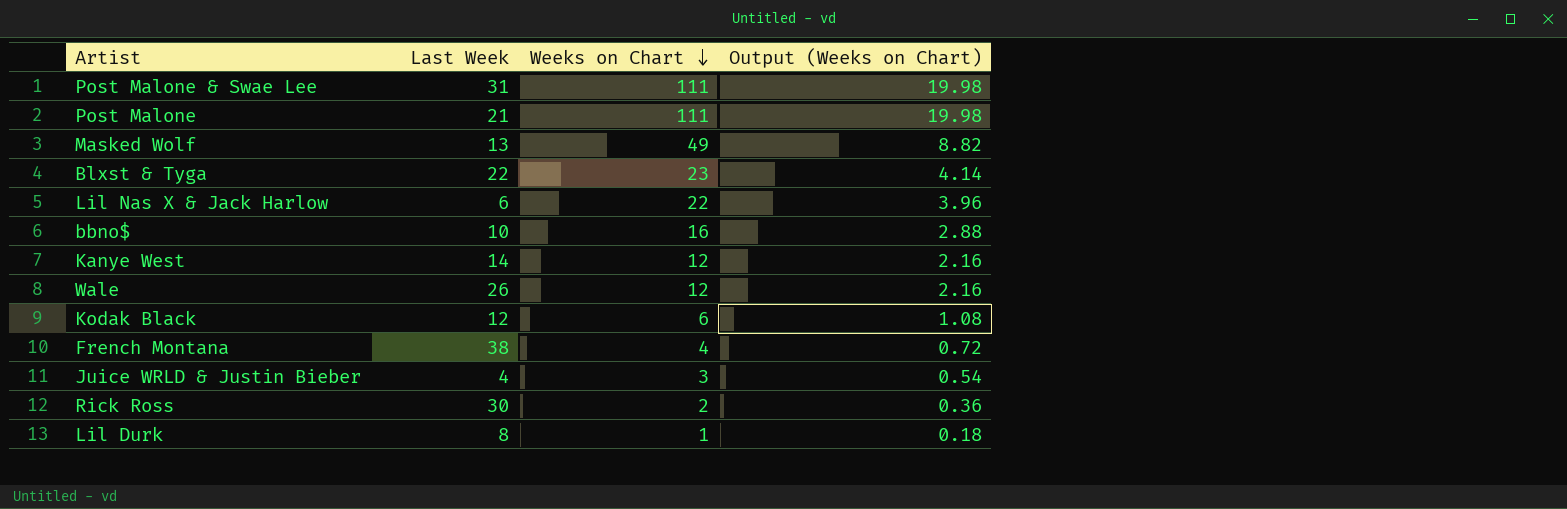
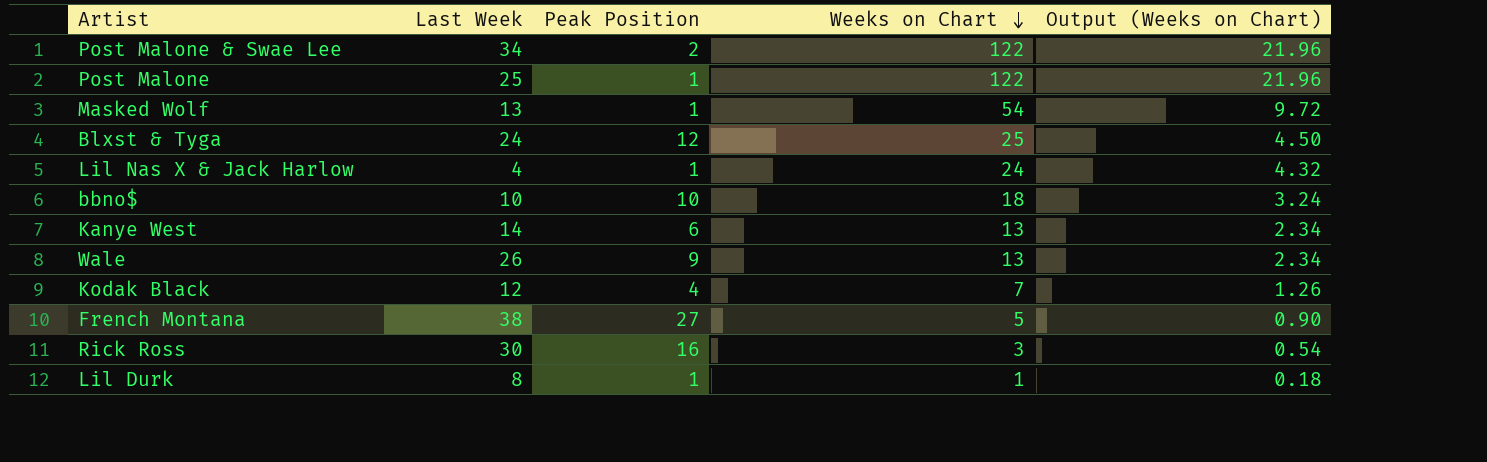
column Peak Position | position: none -> 3
row Juice WRLD & Justin Bieber: 4 | 3 | 0.54 -> none
Post Malone & Swae Lee | Last Week: 31 -> 34
Post Malone & Swae Lee | Weeks on Chart: 111 -> 122
Post Malone & Swae Lee | Output (Weeks on Chart): 19.98 -> 21.96
Post Malone | Last Week: 21 -> 25
Post Malone | Weeks on Chart: 111 -> 122
Post Malone | Output (Weeks on Chart): 19.98 -> 21.96
Masked Wolf | Weeks on Chart: 49 -> 54
Masked Wolf | Output (Weeks on Chart): 8.82 -> 9.72
Blxst & Tyga | Last Week: 22 -> 24
Blxst & Tyga | Weeks on Chart: 23 -> 25
Blxst & Tyga | Output (Weeks on Chart): 4.14 -> 4.50
Lil Nas X & Jack Harlow | Last Week: 6 -> 4
Lil Nas X & Jack Harlow | Weeks on Chart: 22 -> 24
Lil Nas X & Jack Harlow | Output (Weeks on Chart): 3.96 -> 4.32
bbno$ | Weeks on Chart: 16 -> 18
bbno$ | Output (Weeks on Chart): 2.88 -> 3.24
Kanye West | Weeks on Chart: 12 -> 13
Kanye West | Output (Weeks on Chart): 2.16 -> 2.34
Wale | Weeks on Chart: 12 -> 13
Wale | Output (Weeks on Chart): 2.16 -> 2.34
Kodak Black | Weeks on Chart: 6 -> 7
Kodak Black | Output (Weeks on Chart): 1.08 -> 1.26
French Montana | Weeks on Chart: 4 -> 5
French Montana | Output (Weeks on Chart): 0.72 -> 0.90
Rick Ross | Weeks on Chart: 2 -> 3
Rick Ross | Output (Weeks on Chart): 0.36 -> 0.54

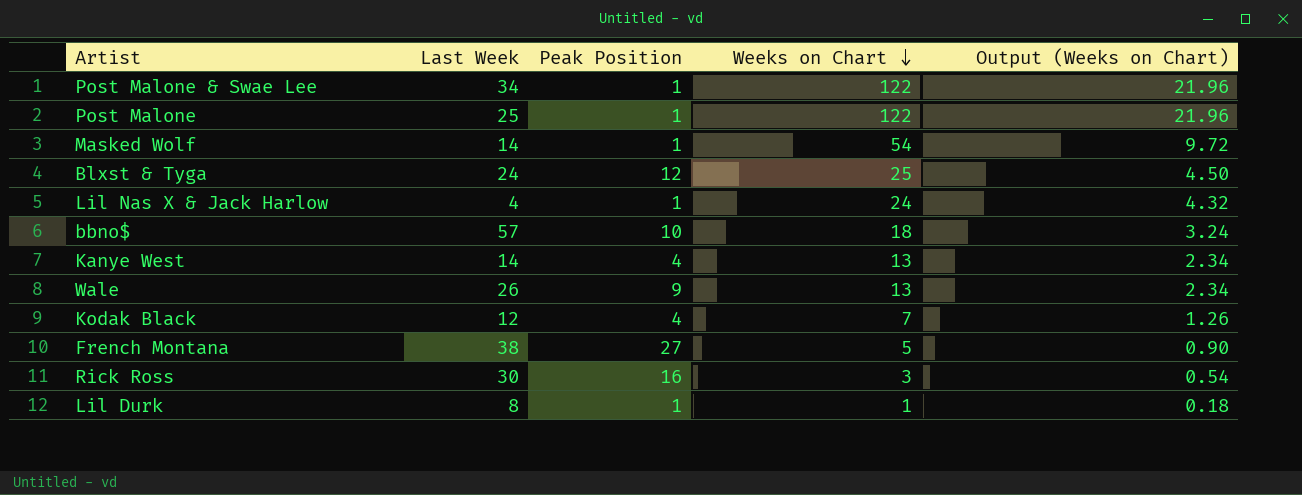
Post Malone & Swae Lee | Peak Position: 2 -> 1
Masked Wolf | Last Week: 13 -> 14
bbno$ | Last Week: 10 -> 57
Kanye West | Peak Position: 6 -> 4

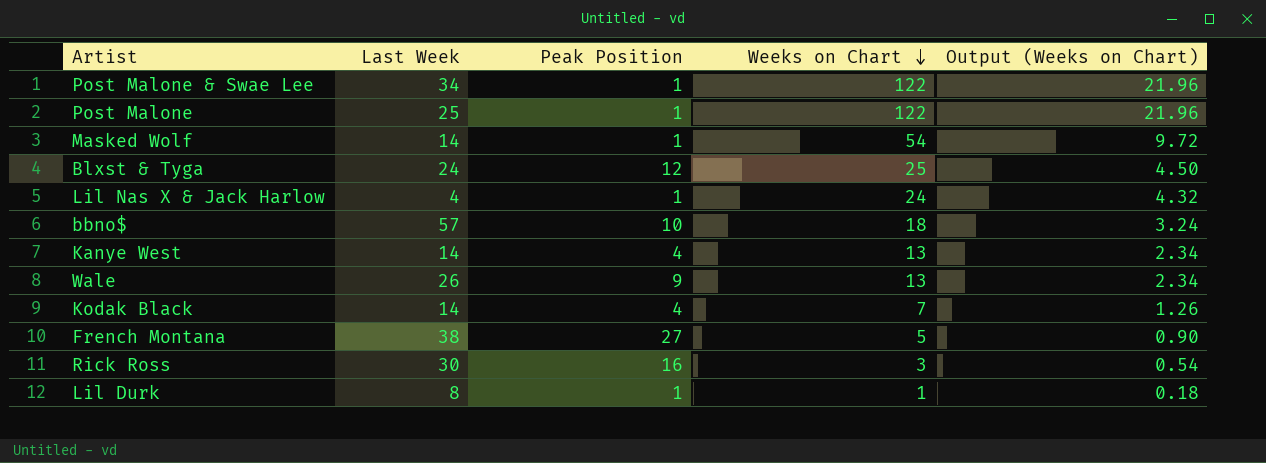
Kodak Black | Last Week: 12 -> 14

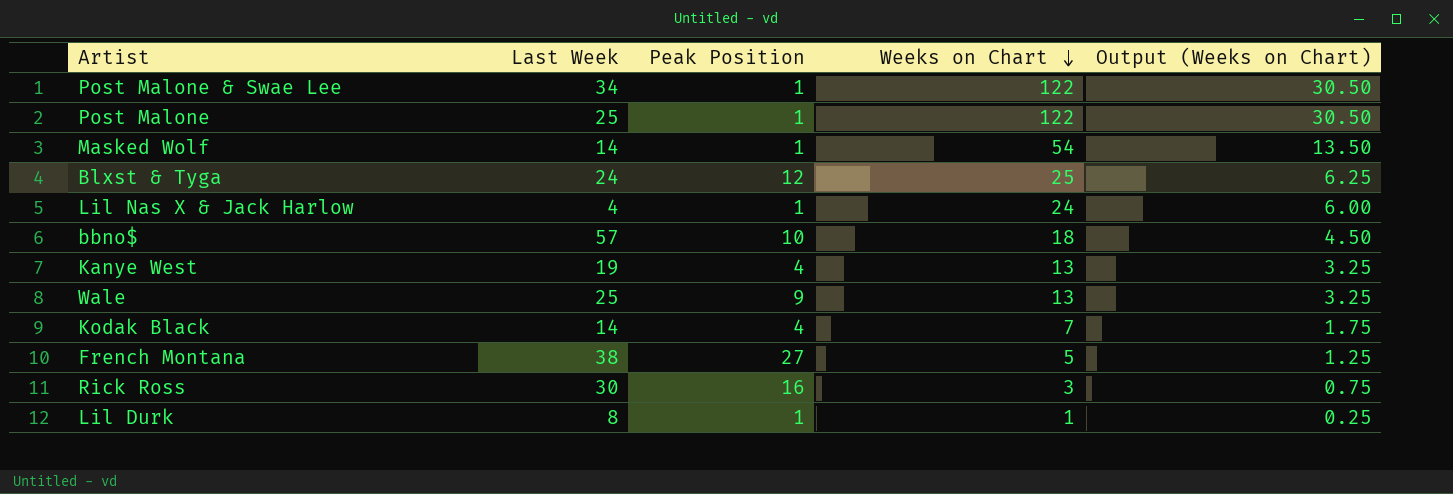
column Output (Weeks on Chart) | formula: [Weeks on Chart] * 0.18 -> [Weeks on Chart] * 0.25
Kanye West | Last Week: 14 -> 19
Wale | Last Week: 26 -> 25

